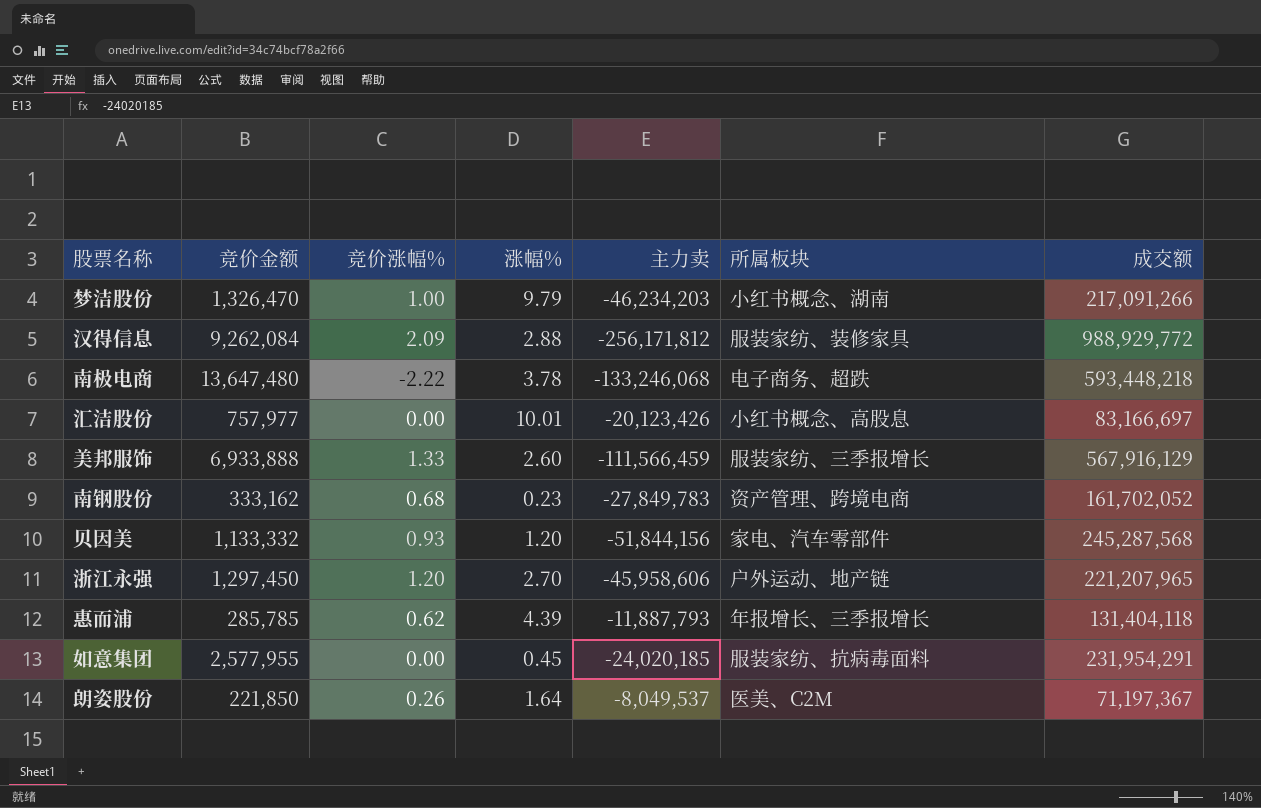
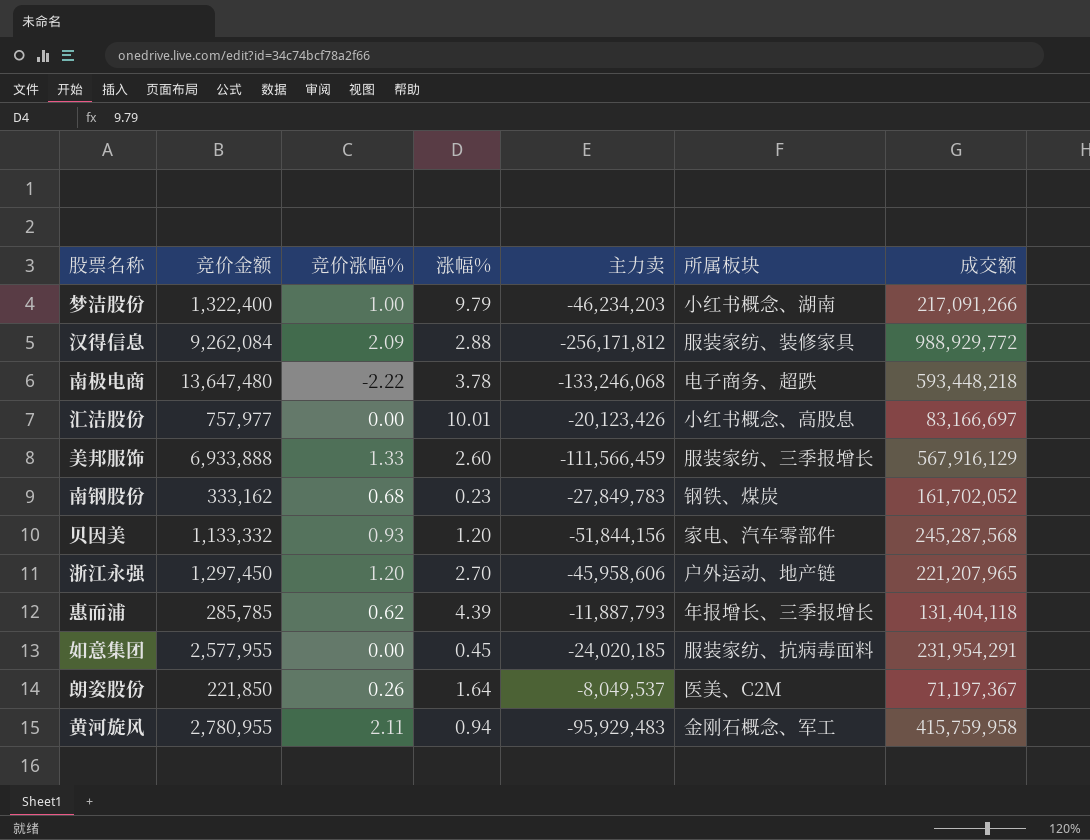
梦洁股份 | 竞价金额: 1,326,470 -> 1,322,400
南钢股份 | 所属板块: 资产管理、跨境电商 -> 钢铁、煤炭
row 黄河旋风: none -> 2,780,955 | 2.11 | 0.94 | -95,929,483 | 金刚石概念、军工 | 415,759,958

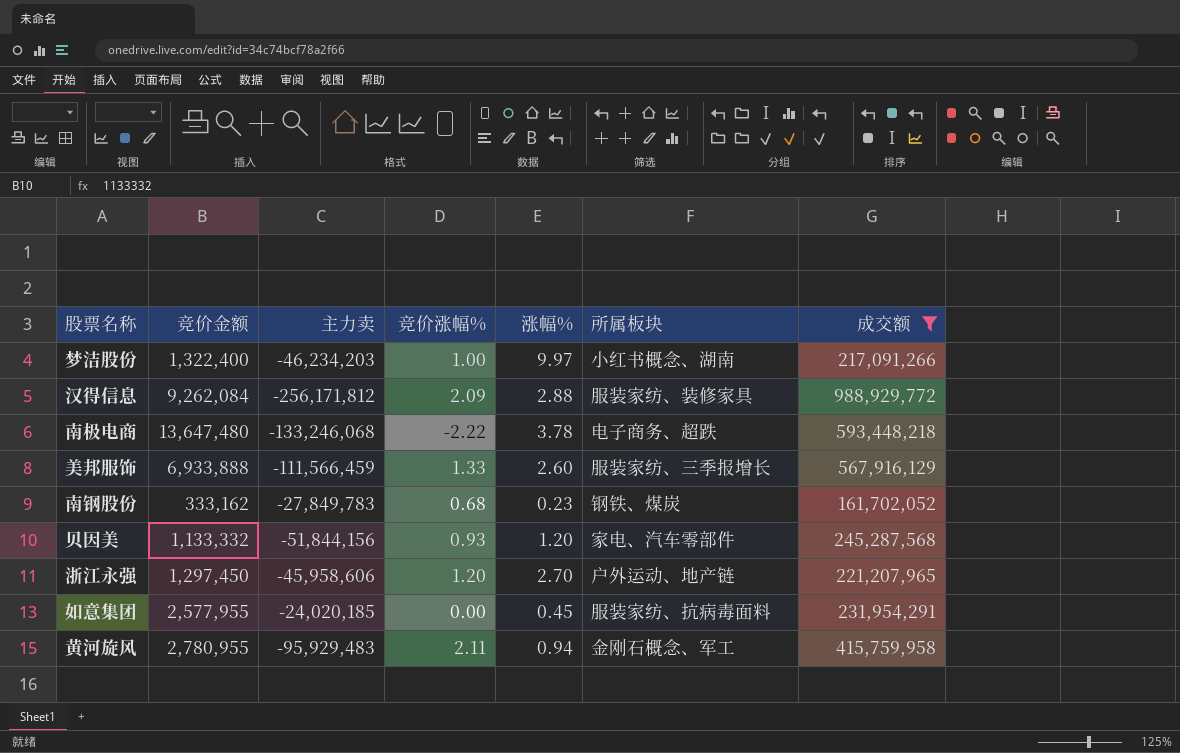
filter: none -> 成交额 >= 161,702,052
column 主力卖 | position: 5 -> 3
梦洁股份 | 涨幅%: 9.79 -> 9.97

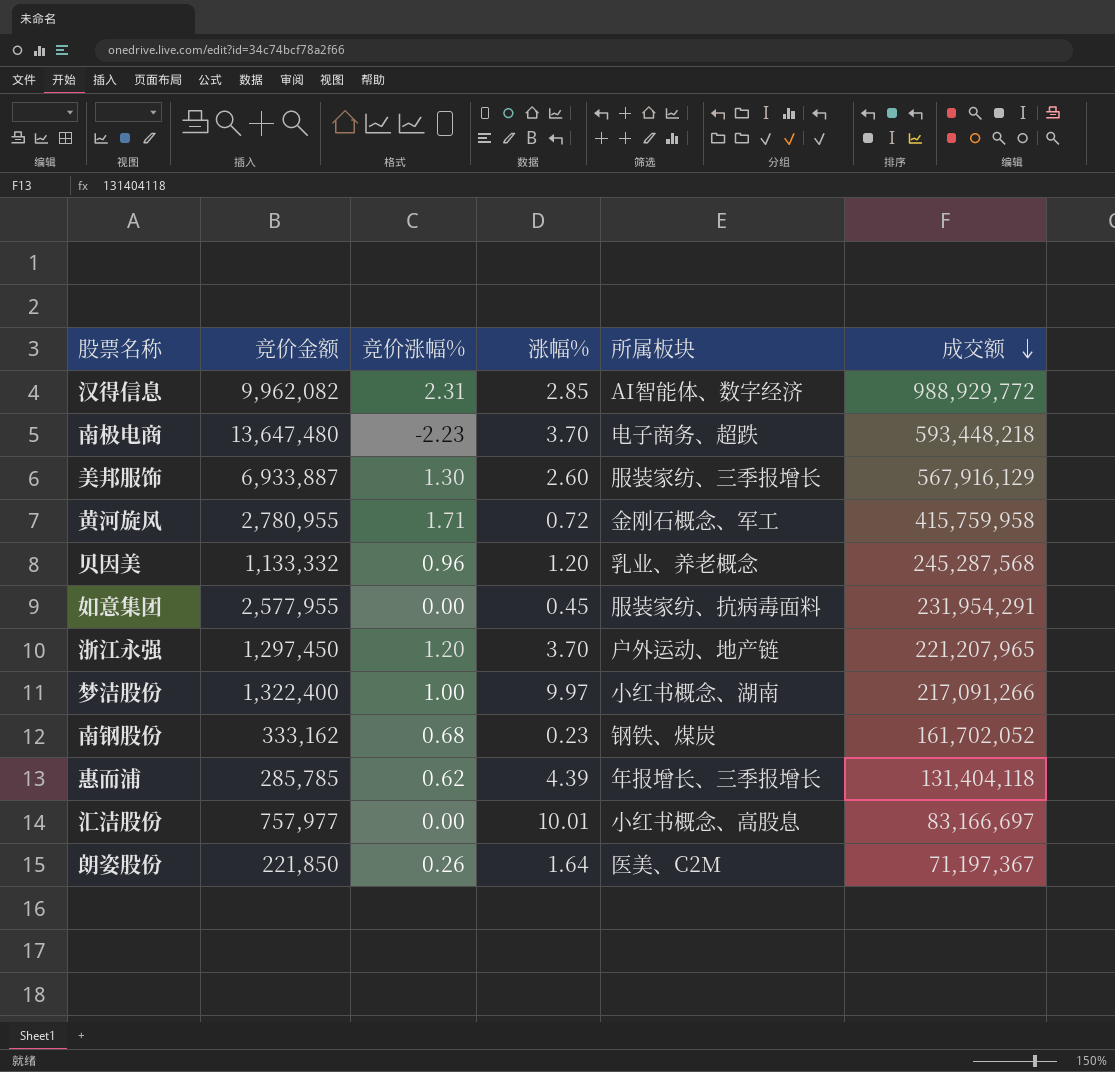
filter: 成交额 >= 161,702,052 -> none
row order: none -> 成交额 descending
column 主力卖 | position: 3 -> none
汉得信息 | 竞价金额: 9,262,084 -> 9,962,082
汉得信息 | 竞价涨幅%: 2.09 -> 2.31
汉得信息 | 涨幅%: 2.88 -> 2.85
汉得信息 | 所属板块: 服装家纺、装修家具 -> AI智能体、数字经济
南极电商 | 竞价涨幅%: -2.22 -> -2.23
南极电商 | 涨幅%: 3.78 -> 3.70
美邦服饰 | 竞价金额: 6,933,888 -> 6,933,887
美邦服饰 | 竞价涨幅%: 1.33 -> 1.30
黄河旋风 | 竞价涨幅%: 2.11 -> 1.71
黄河旋风 | 涨幅%: 0.94 -> 0.72
贝因美 | 竞价涨幅%: 0.93 -> 0.96
贝因美 | 所属板块: 家电、汽车零部件 -> 乳业、养老概念
浙江永强 | 涨幅%: 2.70 -> 3.70

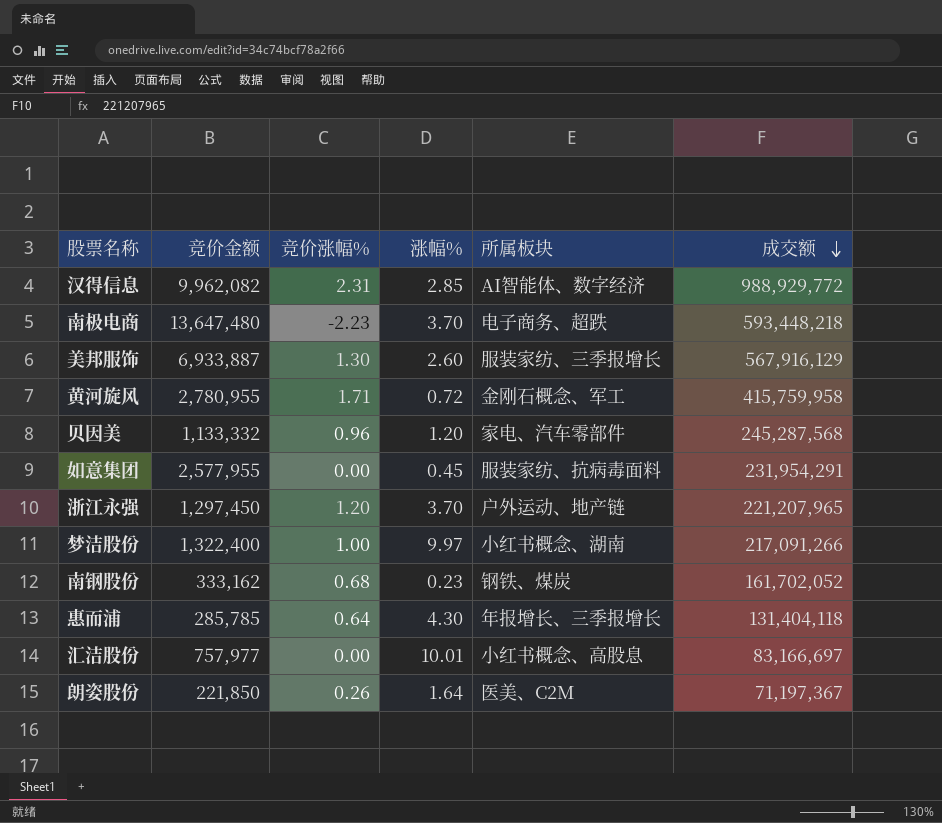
贝因美 | 所属板块: 乳业、养老概念 -> 家电、汽车零部件
惠而浦 | 竞价涨幅%: 0.62 -> 0.64
惠而浦 | 涨幅%: 4.39 -> 4.30

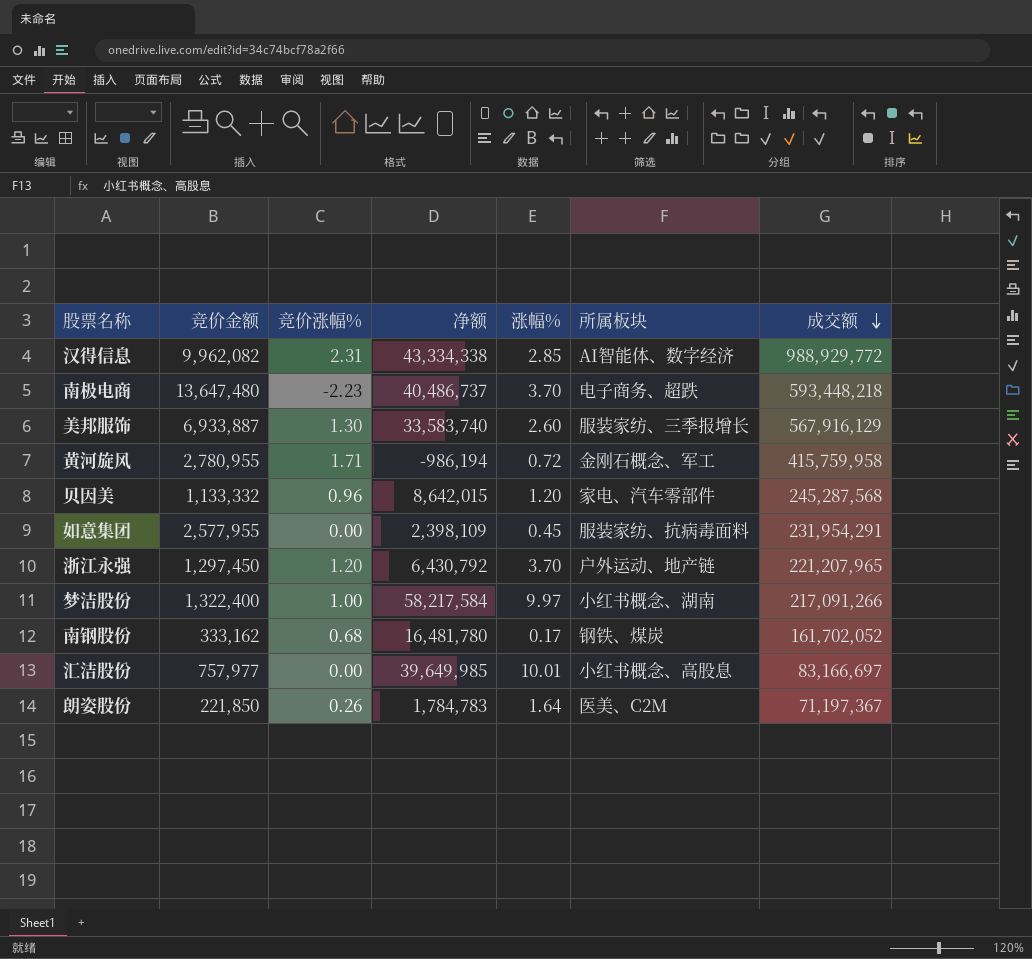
column 净额 | position: none -> 4
row 惠而浦: 285,785 | 0.64 | 4.30 | 年报增长、三季报增长 | 131,404,118 -> none
南钢股份 | 涨幅%: 0.23 -> 0.17

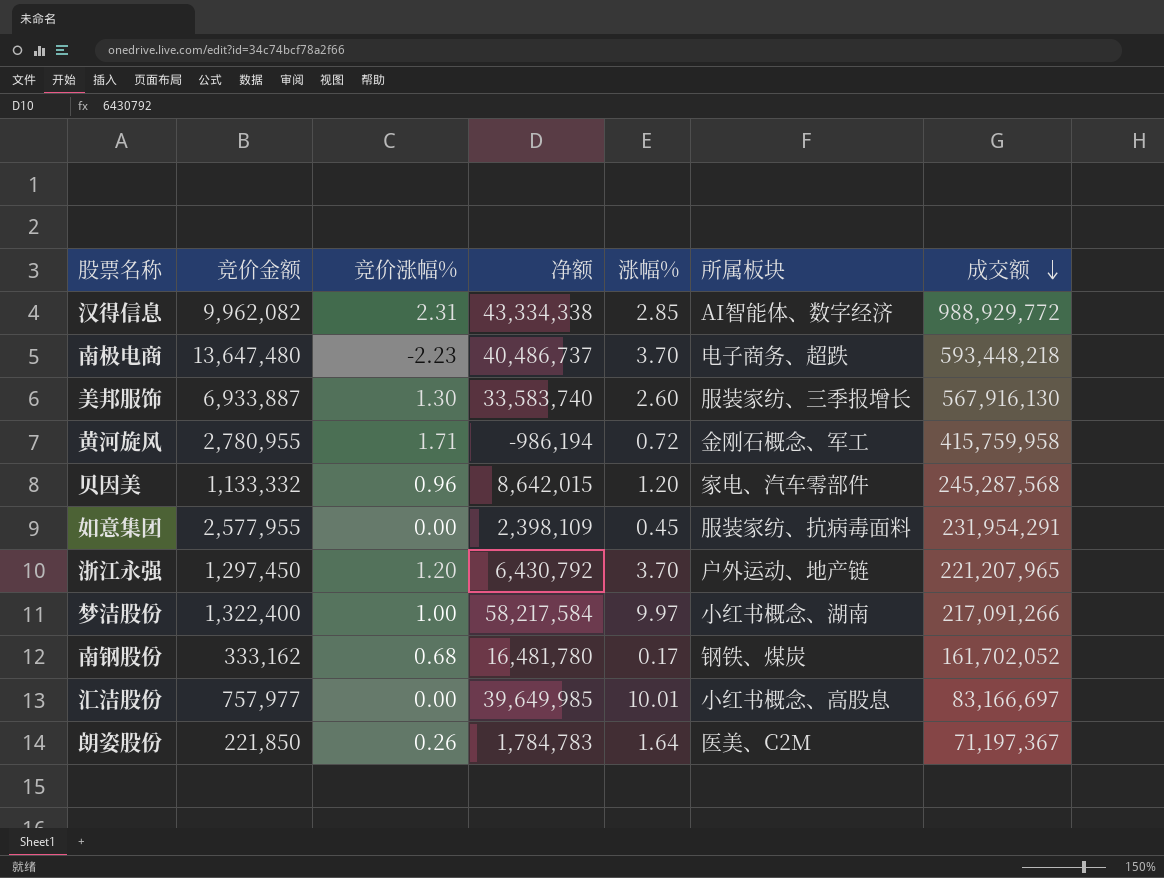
美邦服饰 | 成交额: 567,916,129 -> 567,916,130

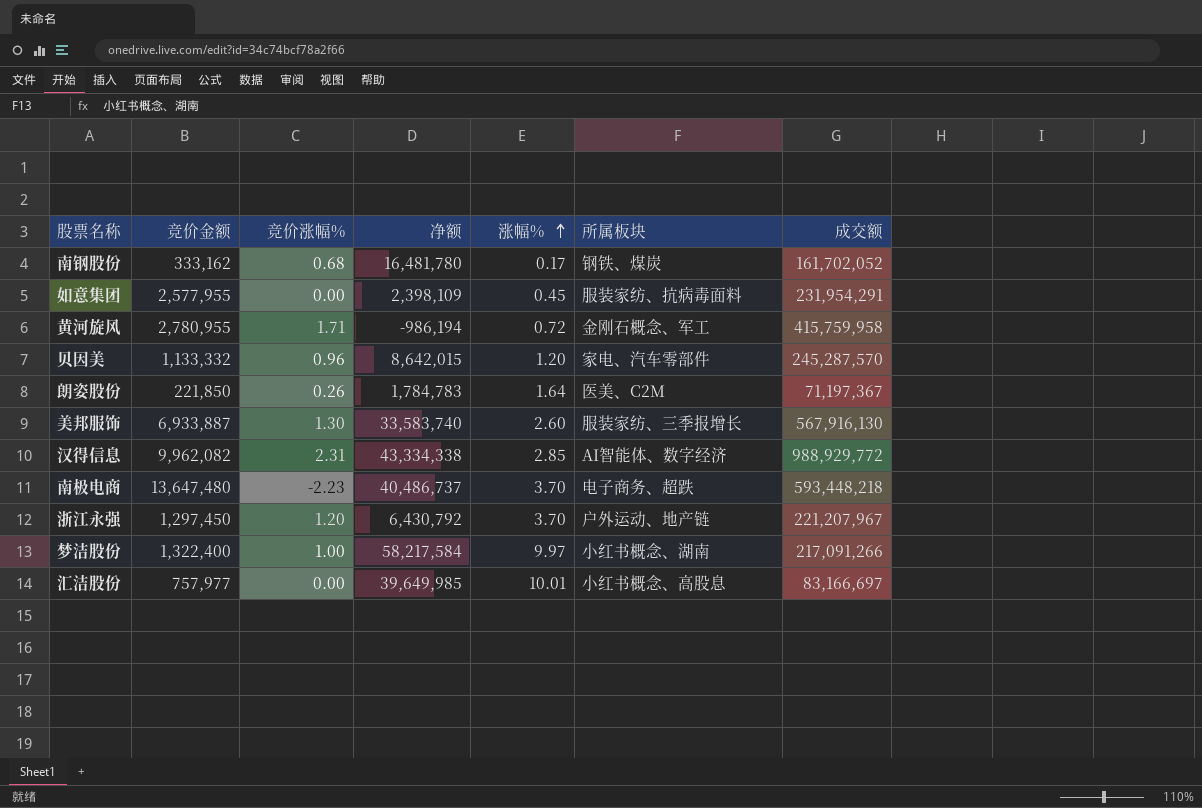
row order: 成交额 descending -> 涨幅% ascending
贝因美 | 成交额: 245,287,568 -> 245,287,570
浙江永强 | 成交额: 221,207,965 -> 221,207,967

